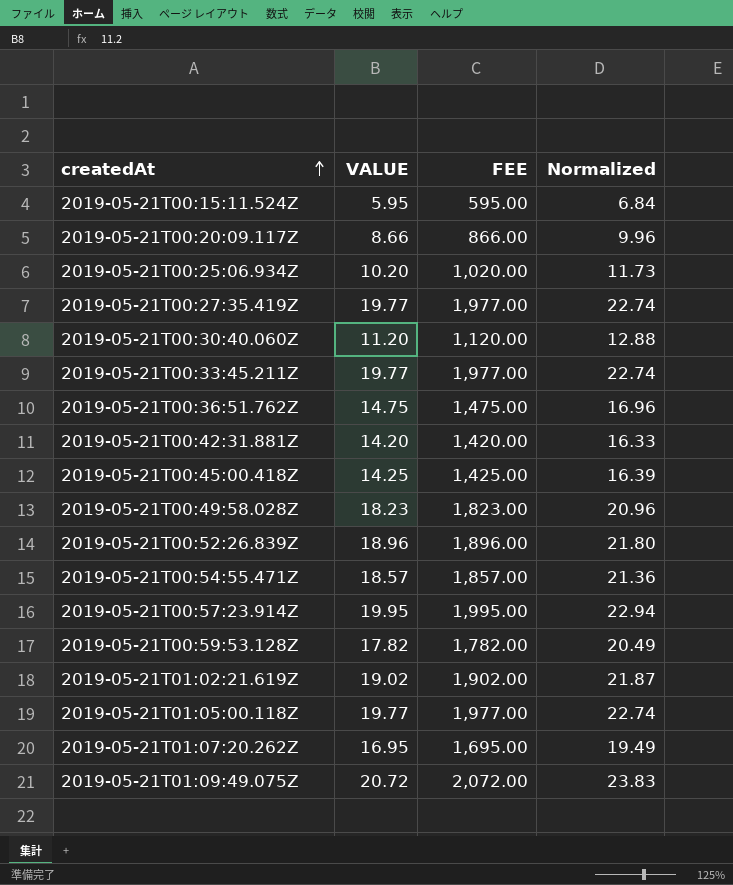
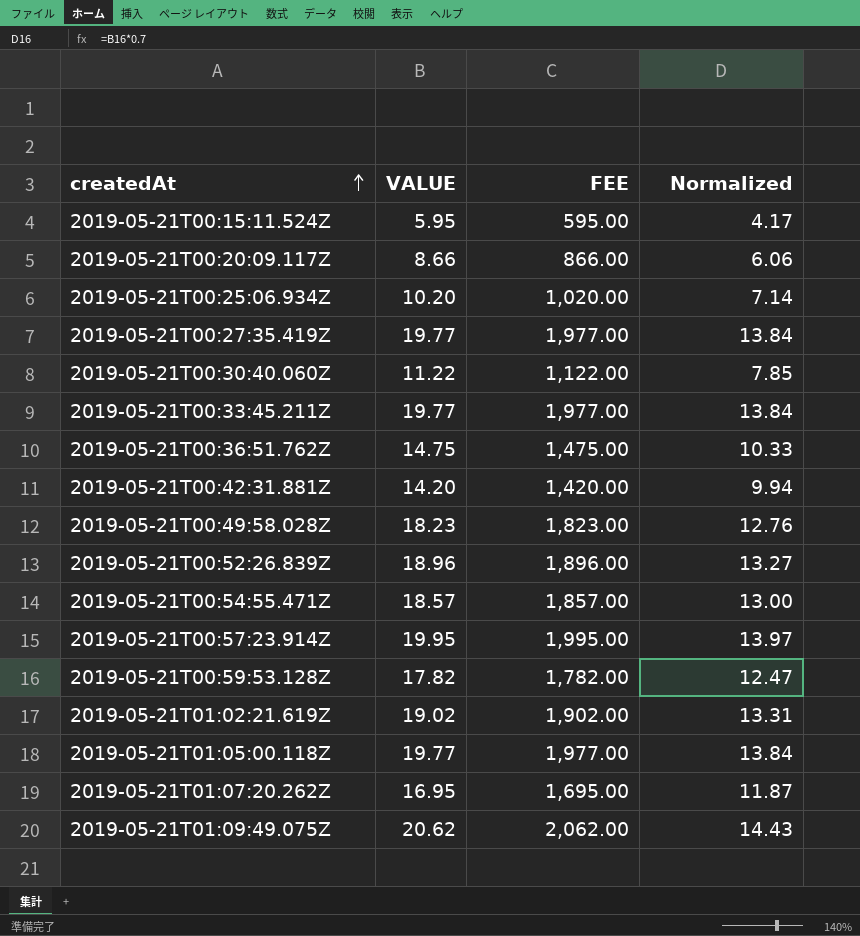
column Normalized | formula: [VALUE] * 1.15 -> [VALUE] * 0.7
row 2019-05-21T00:45:00.418Z: 14.25 | 1,425.00 | 16.39 -> none
2019-05-21T00:30:40.060Z | VALUE: 11.20 -> 11.22
2019-05-21T00:30:40.060Z | FEE: 1,120.00 -> 1,122.00
2019-05-21T01:09:49.075Z | VALUE: 20.72 -> 20.62
2019-05-21T01:09:49.075Z | FEE: 2,072.00 -> 2,062.00

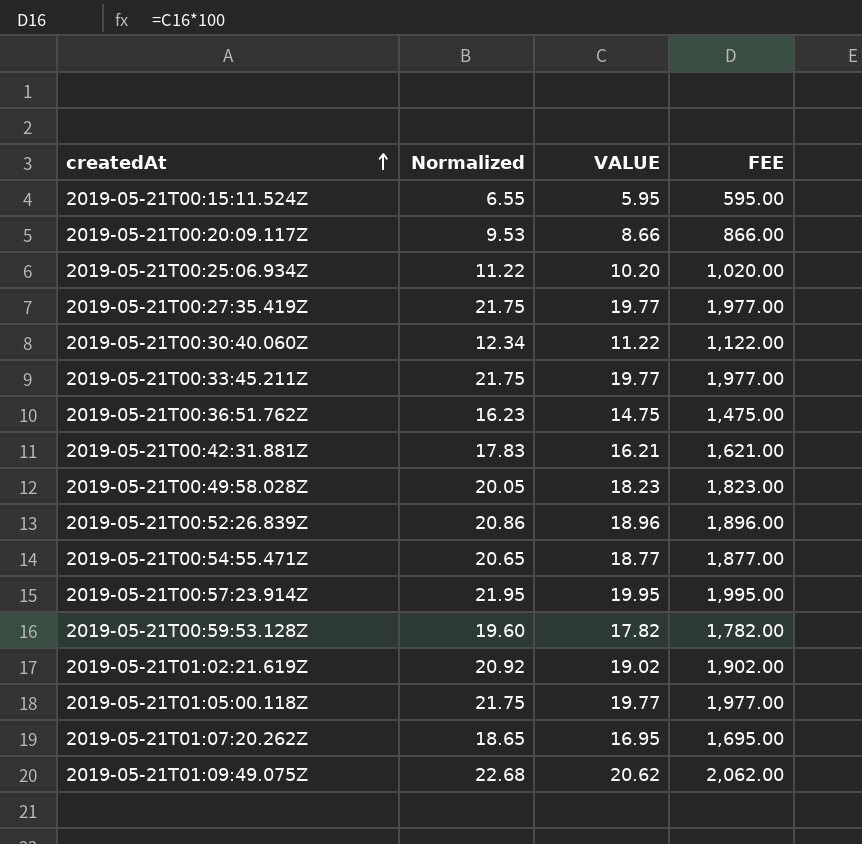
column Normalized | formula: [VALUE] * 0.7 -> [VALUE] * 1.1
column Normalized | position: 4 -> 2
2019-05-21T00:42:31.881Z | VALUE: 14.20 -> 16.21
2019-05-21T00:42:31.881Z | FEE: 1,420.00 -> 1,621.00
2019-05-21T00:54:55.471Z | VALUE: 18.57 -> 18.77
2019-05-21T00:54:55.471Z | FEE: 1,857.00 -> 1,877.00

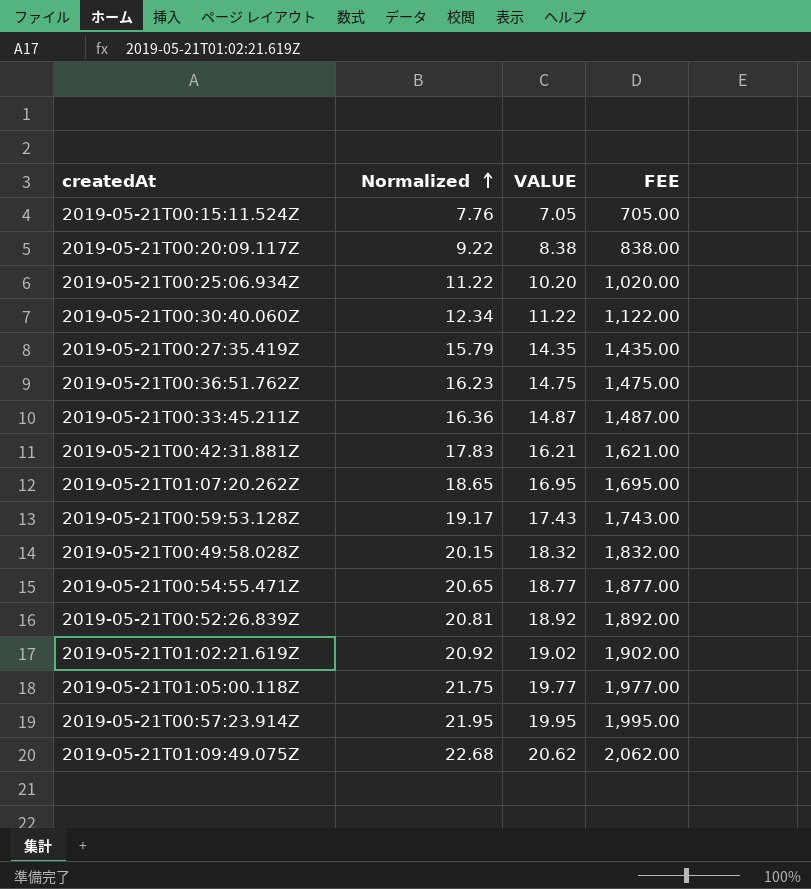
row order: createdAt ascending -> Normalized ascending
2019-05-21T00:15:11.524Z | Normalized: 6.55 -> 7.76
2019-05-21T00:15:11.524Z | VALUE: 5.95 -> 7.05
2019-05-21T00:15:11.524Z | FEE: 595.00 -> 705.00
2019-05-21T00:20:09.117Z | Normalized: 9.53 -> 9.22
2019-05-21T00:20:09.117Z | VALUE: 8.66 -> 8.38
2019-05-21T00:20:09.117Z | FEE: 866.00 -> 838.00
2019-05-21T00:27:35.419Z | Normalized: 21.75 -> 15.79
2019-05-21T00:27:35.419Z | VALUE: 19.77 -> 14.35
2019-05-21T00:27:35.419Z | FEE: 1,977.00 -> 1,435.00
2019-05-21T00:33:45.211Z | Normalized: 21.75 -> 16.36
2019-05-21T00:33:45.211Z | VALUE: 19.77 -> 14.87
2019-05-21T00:33:45.211Z | FEE: 1,977.00 -> 1,487.00
2019-05-21T00:59:53.128Z | Normalized: 19.60 -> 19.17
2019-05-21T00:59:53.128Z | VALUE: 17.82 -> 17.43
2019-05-21T00:59:53.128Z | FEE: 1,782.00 -> 1,743.00
2019-05-21T00:49:58.028Z | Normalized: 20.05 -> 20.15
2019-05-21T00:49:58.028Z | VALUE: 18.23 -> 18.32
2019-05-21T00:49:58.028Z | FEE: 1,823.00 -> 1,832.00
2019-05-21T00:52:26.839Z | Normalized: 20.86 -> 20.81
2019-05-21T00:52:26.839Z | VALUE: 18.96 -> 18.92
2019-05-21T00:52:26.839Z | FEE: 1,896.00 -> 1,892.00

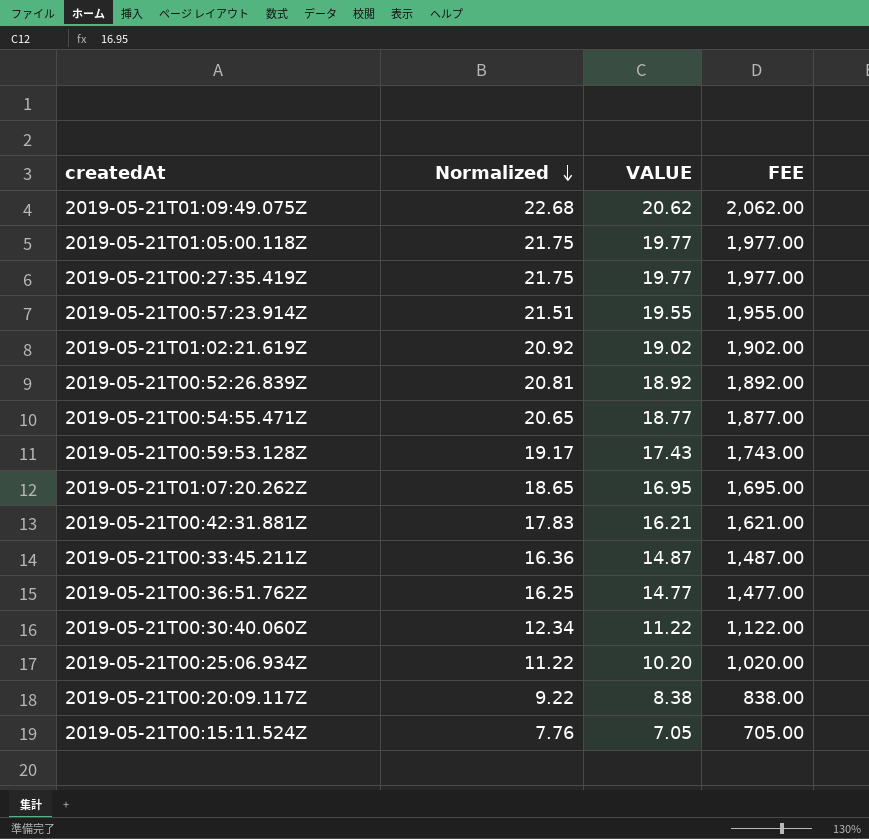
row order: Normalized ascending -> Normalized descending
row 2019-05-21T00:49:58.028Z: 20.15 | 18.32 | 1,832.00 -> none
2019-05-21T00:27:35.419Z | Normalized: 15.79 -> 21.75
2019-05-21T00:27:35.419Z | VALUE: 14.35 -> 19.77
2019-05-21T00:27:35.419Z | FEE: 1,435.00 -> 1,977.00
2019-05-21T00:57:23.914Z | Normalized: 21.95 -> 21.51
2019-05-21T00:57:23.914Z | VALUE: 19.95 -> 19.55
2019-05-21T00:57:23.914Z | FEE: 1,995.00 -> 1,955.00
2019-05-21T00:36:51.762Z | Normalized: 16.23 -> 16.25
2019-05-21T00:36:51.762Z | VALUE: 14.75 -> 14.77
2019-05-21T00:36:51.762Z | FEE: 1,475.00 -> 1,477.00

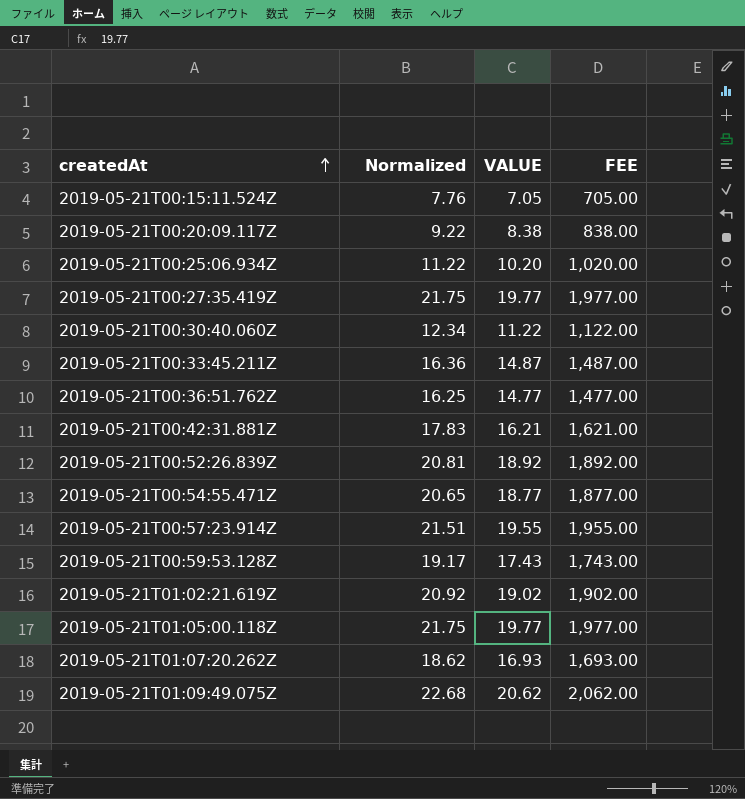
row order: Normalized descending -> createdAt ascending
2019-05-21T01:07:20.262Z | Normalized: 18.65 -> 18.62
2019-05-21T01:07:20.262Z | VALUE: 16.95 -> 16.93
2019-05-21T01:07:20.262Z | FEE: 1,695.00 -> 1,693.00

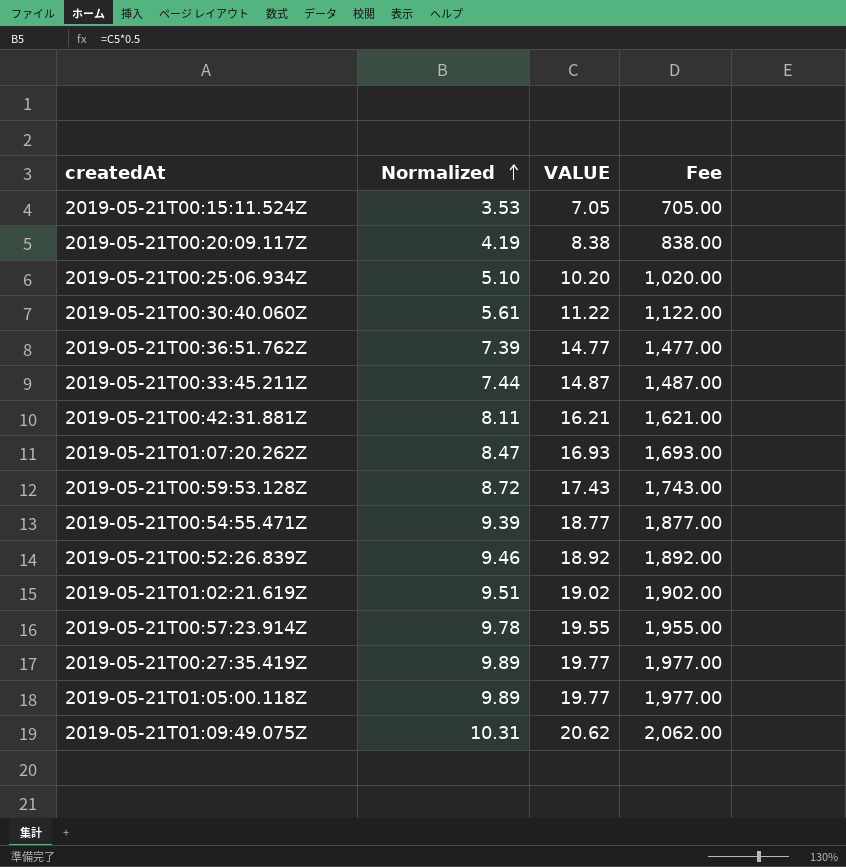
row order: createdAt ascending -> Normalized ascending
column Normalized | formula: [VALUE] * 1.1 -> [VALUE] * 0.5
column name: FEE -> Fee

